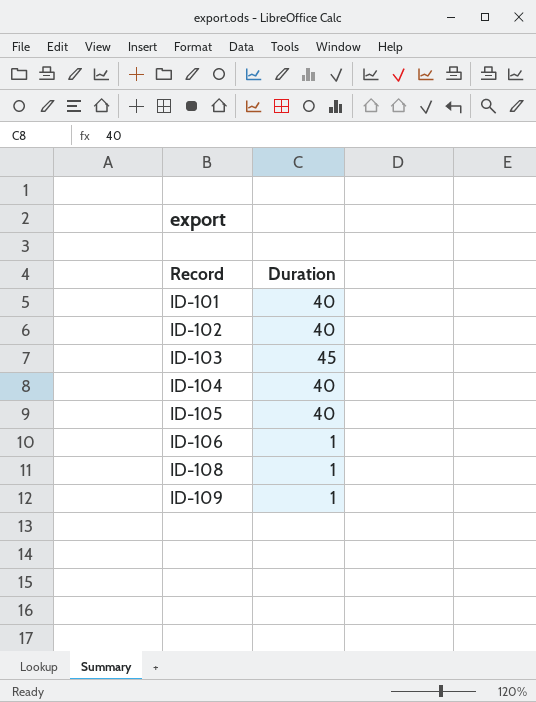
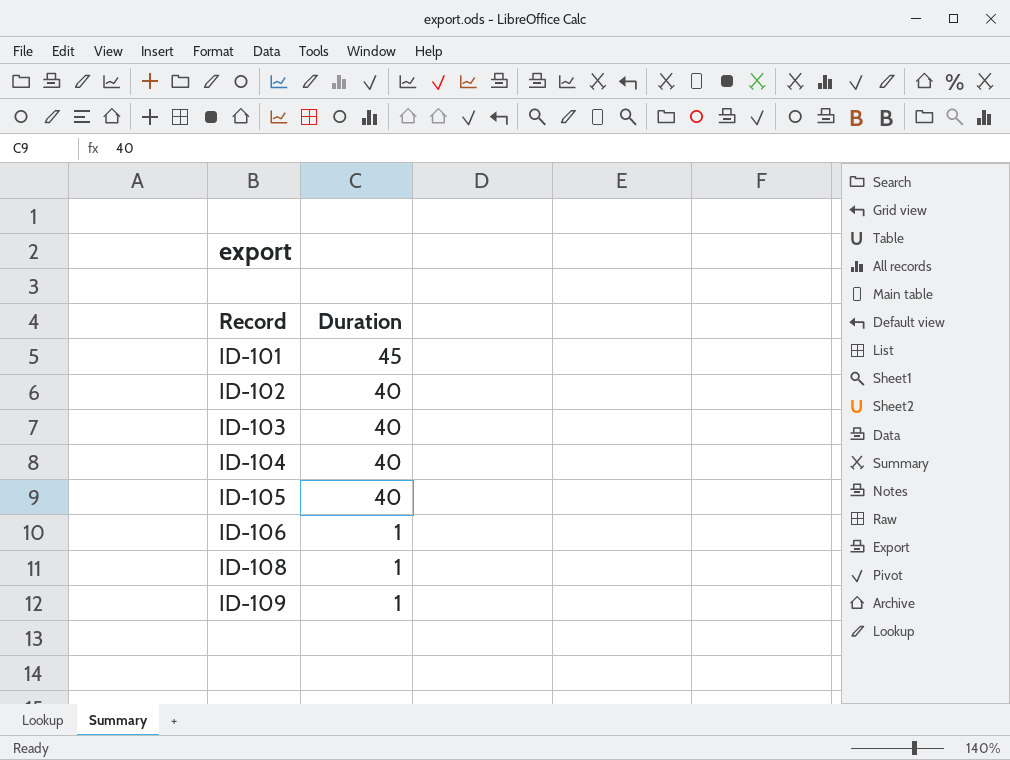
ID-101 | Duration: 40 -> 45
ID-103 | Duration: 45 -> 40

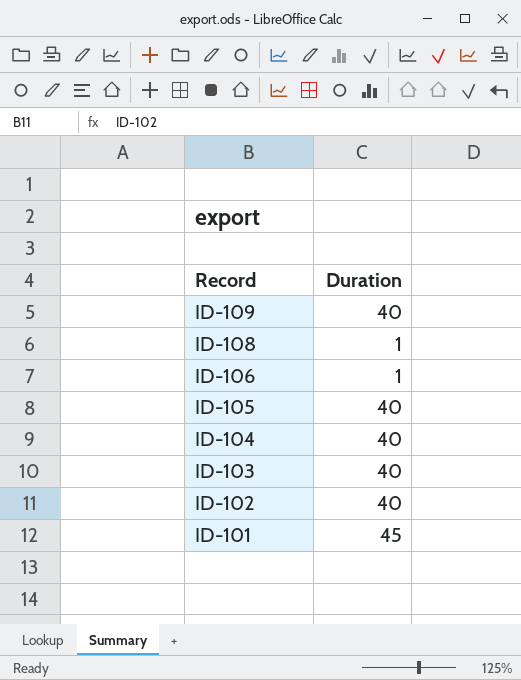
row order: Record ascending -> Record descending
ID-109 | Duration: 1 -> 40

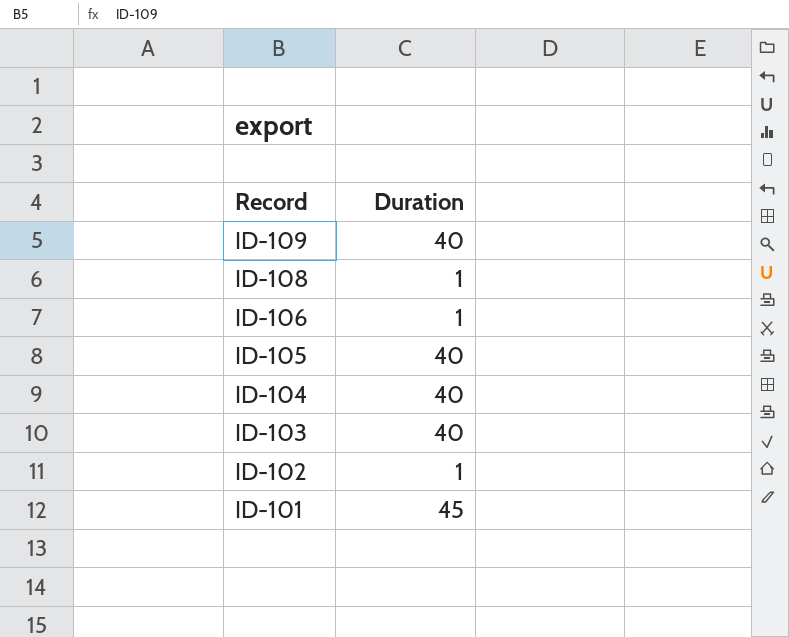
ID-102 | Duration: 40 -> 1

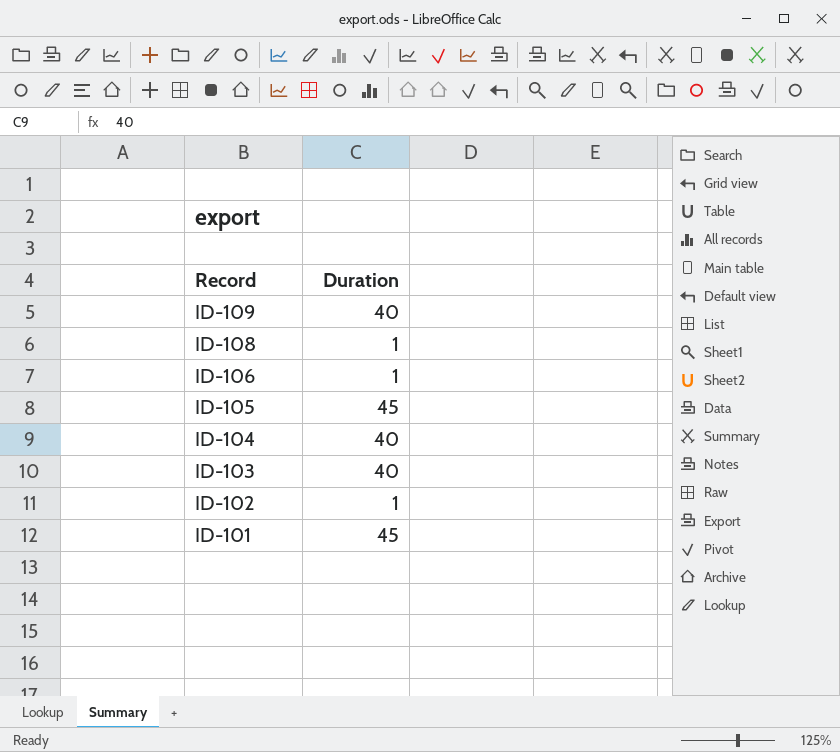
ID-105 | Duration: 40 -> 45

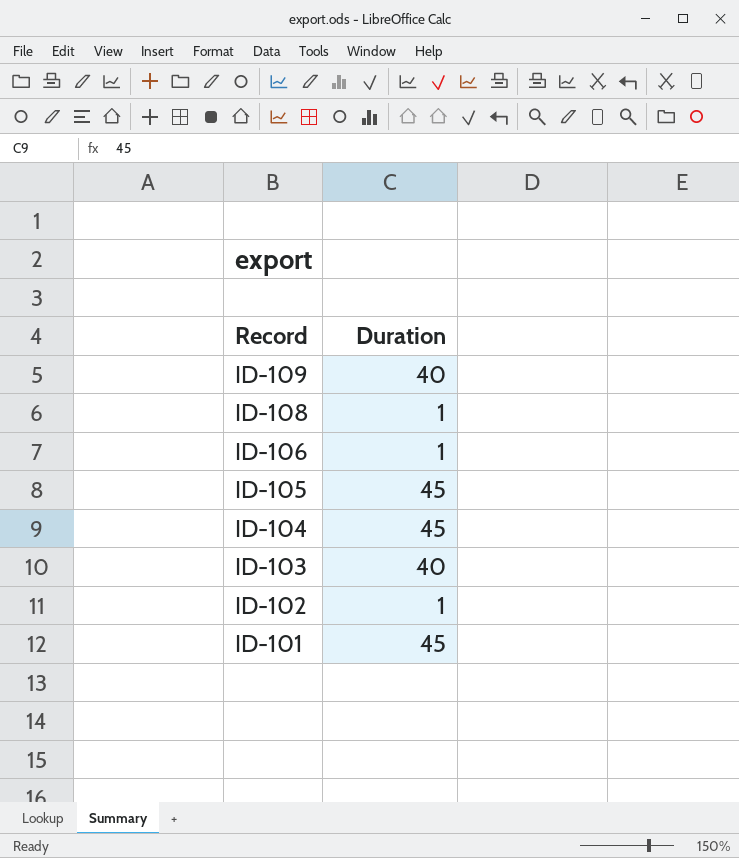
ID-104 | Duration: 40 -> 45

